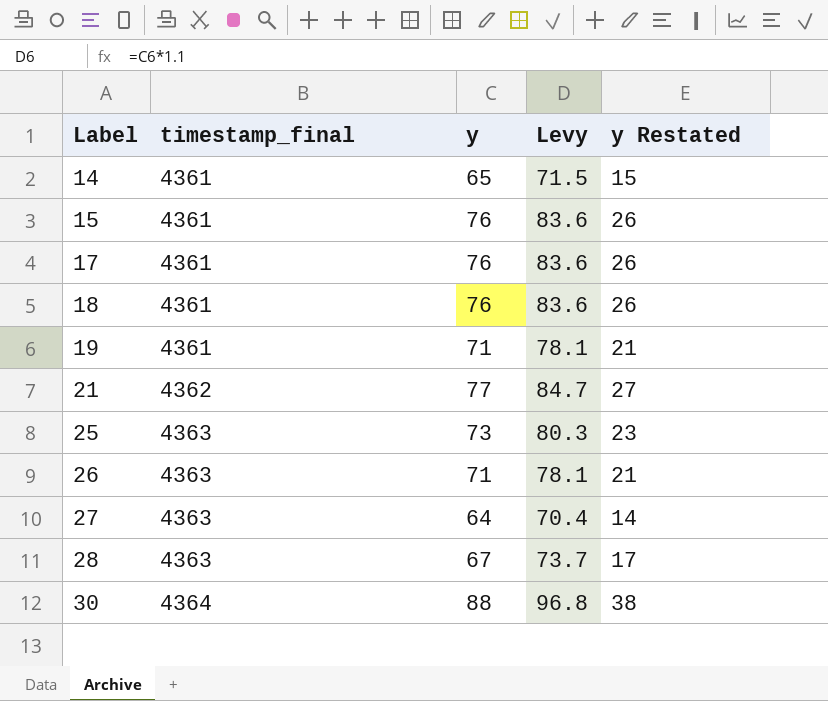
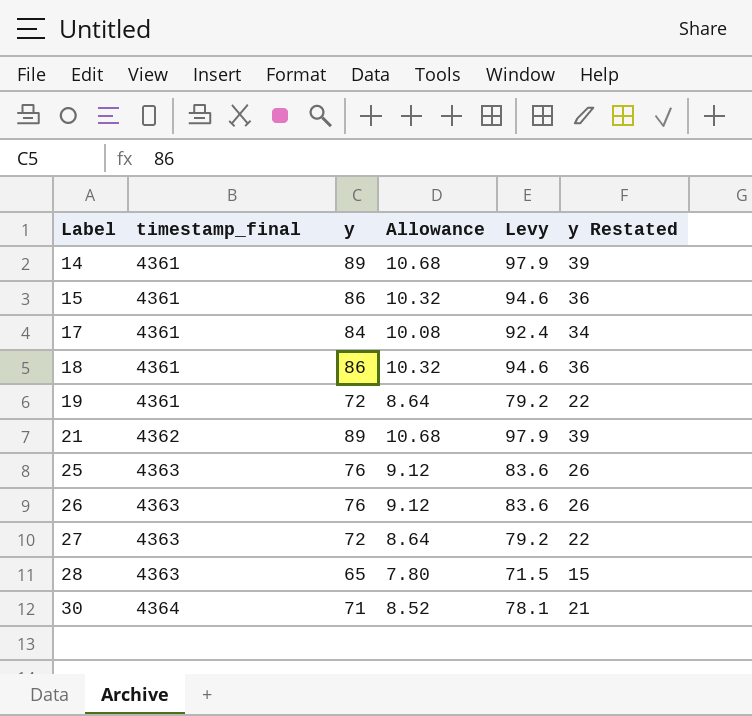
column Allowance | formula: none -> [y] * 0.12
14 | y: 65 -> 89
14 | Levy: 71.5 -> 97.9
14 | y Restated: 15 -> 39
15 | y: 76 -> 86
15 | Levy: 83.6 -> 94.6
15 | y Restated: 26 -> 36
17 | y: 76 -> 84
17 | Levy: 83.6 -> 92.4
17 | y Restated: 26 -> 34
18 | y: 76 -> 86
18 | Levy: 83.6 -> 94.6
18 | y Restated: 26 -> 36
19 | y: 71 -> 72
19 | Levy: 78.1 -> 79.2
19 | y Restated: 21 -> 22
21 | y: 77 -> 89
21 | Levy: 84.7 -> 97.9
21 | y Restated: 27 -> 39
25 | y: 73 -> 76
25 | Levy: 80.3 -> 83.6
25 | y Restated: 23 -> 26
26 | y: 71 -> 76
26 | Levy: 78.1 -> 83.6
26 | y Restated: 21 -> 26
27 | y: 64 -> 72
27 | Levy: 70.4 -> 79.2
27 | y Restated: 14 -> 22
28 | y: 67 -> 65
28 | Levy: 73.7 -> 71.5
28 | y Restated: 17 -> 15
30 | y: 88 -> 71
30 | Levy: 96.8 -> 78.1
30 | y Restated: 38 -> 21

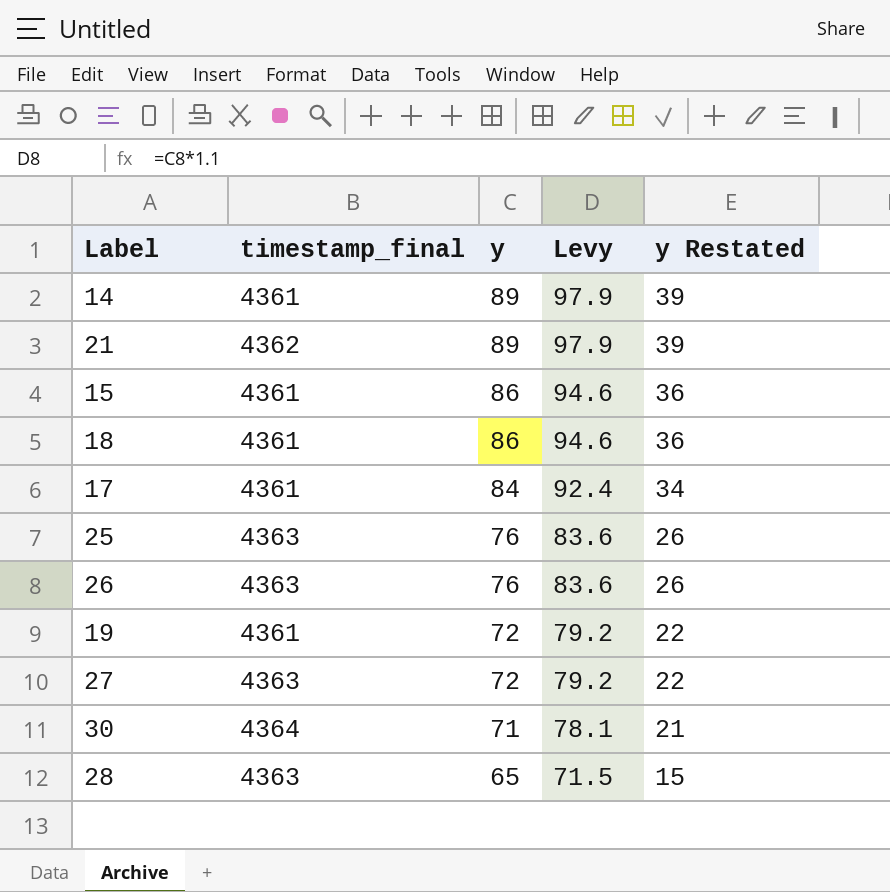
row order: Label ascending -> y descending
column Allowance | formula: [y] * 0.12 -> none

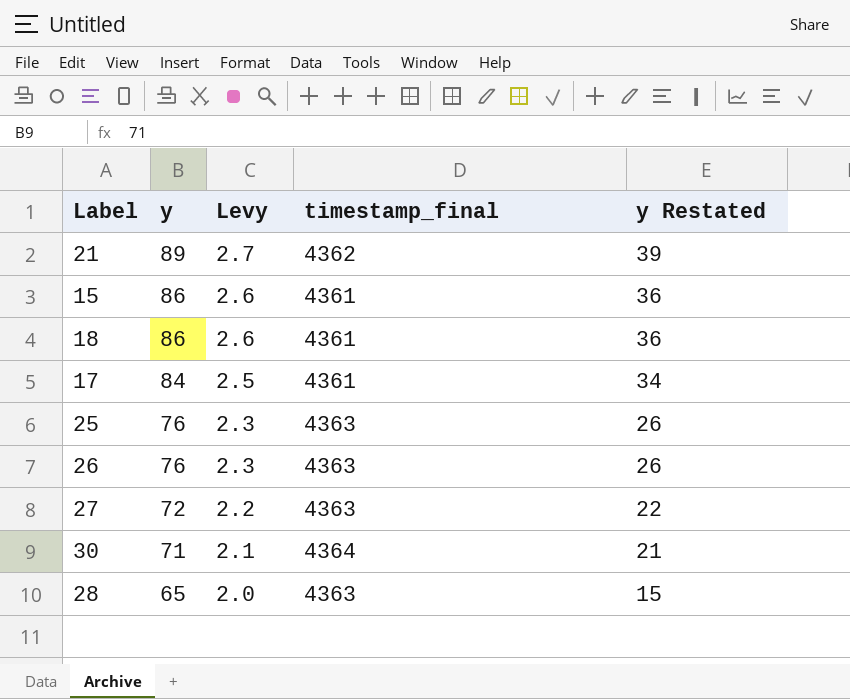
column Levy | formula: [y] * 1.1 -> [y] * 0.03
column timestamp_final | position: 2 -> 4
row 14: 4361 | 89 | 97.9 | 39 -> none
row 19: 4361 | 72 | 79.2 | 22 -> none

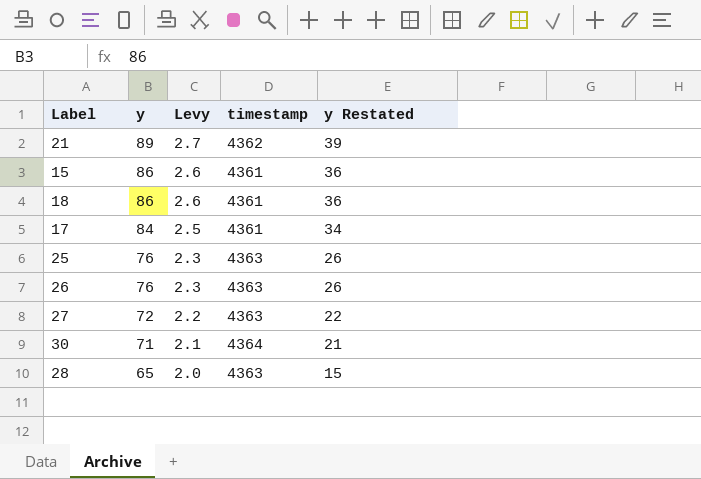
column name: timestamp_final -> timestamp

